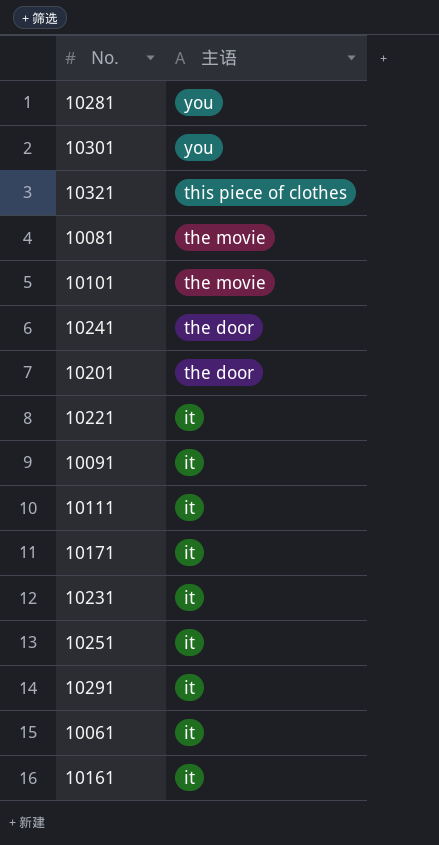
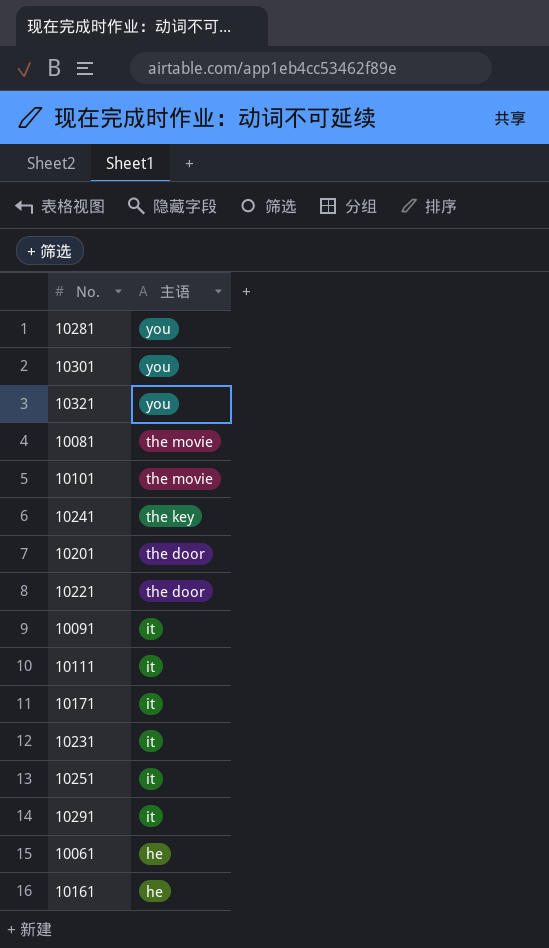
10321 | 主语: this piece of clothes -> you
10241 | 主语: the door -> the key
10221 | 主语: it -> the door
10061 | 主语: it -> he
10161 | 主语: it -> he

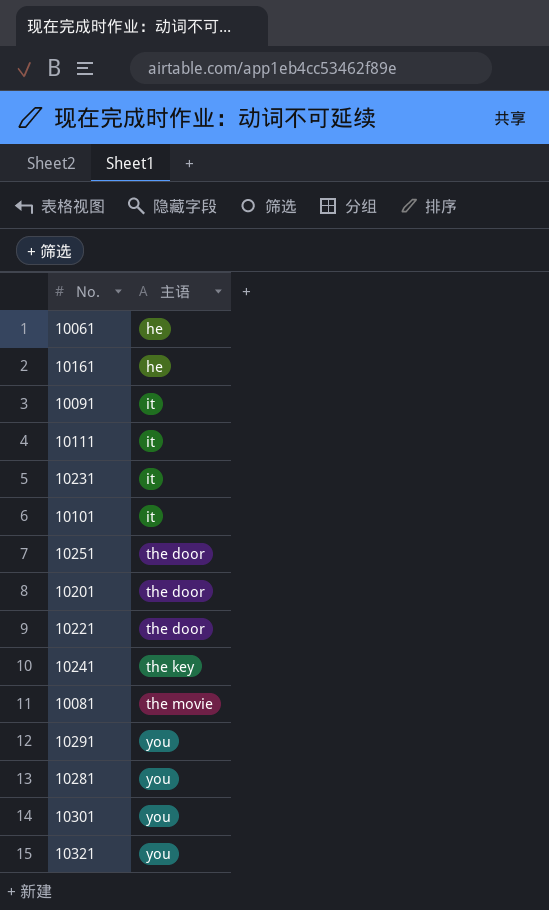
row order: 主语 descending -> 主语 ascending
row 10171: it -> none
10101 | 主语: the movie -> it
10251 | 主语: it -> the door
10291 | 主语: it -> you

